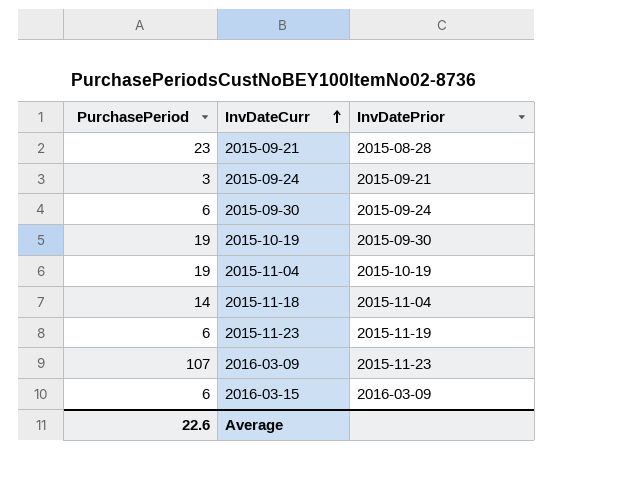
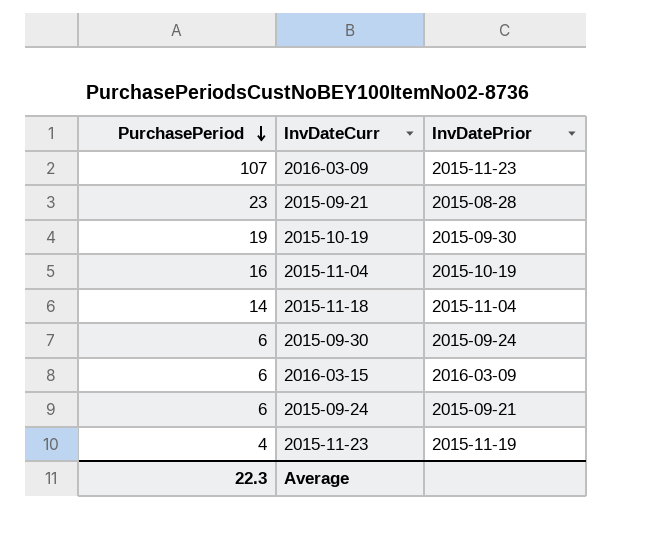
row order: InvDateCurr ascending -> PurchasePeriod descending
2015-11-04 | PurchasePeriod: 19 -> 16
2015-09-24 | PurchasePeriod: 3 -> 6
2015-11-23 | PurchasePeriod: 6 -> 4
Average | PurchasePeriod: 22.6 -> 22.3

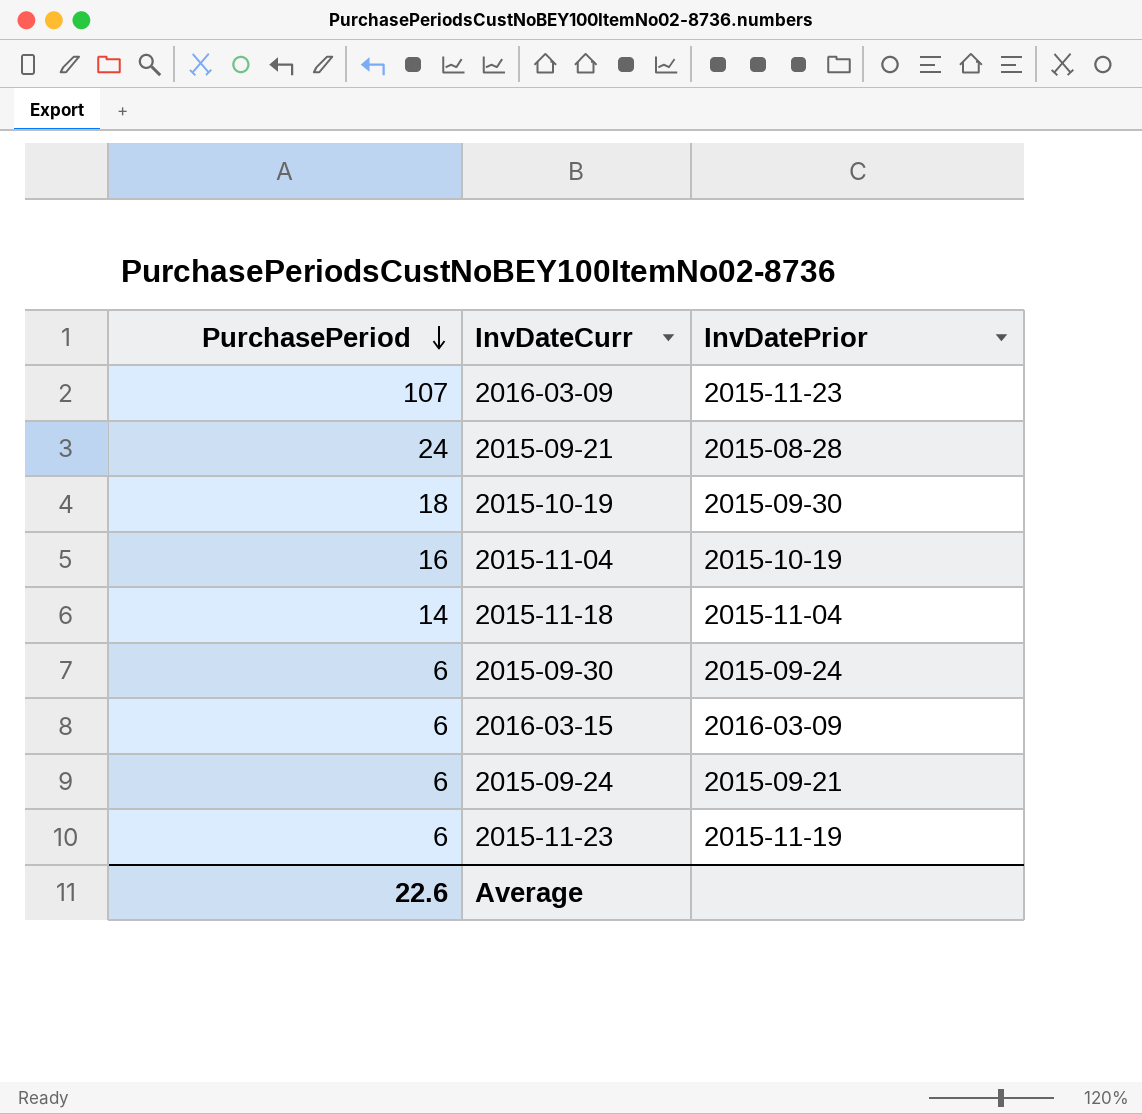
2015-09-21 | PurchasePeriod: 23 -> 24
2015-10-19 | PurchasePeriod: 19 -> 18
2015-11-23 | PurchasePeriod: 4 -> 6
Average | PurchasePeriod: 22.3 -> 22.6

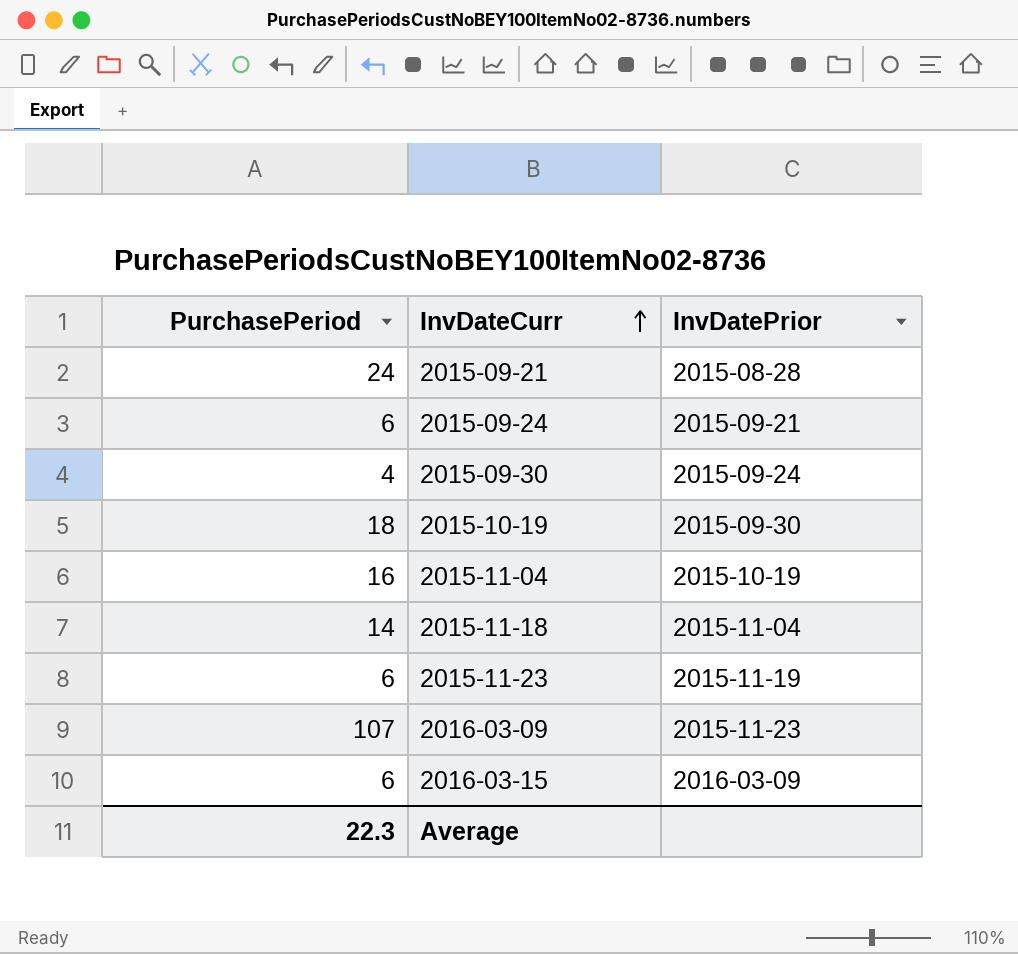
row order: PurchasePeriod descending -> InvDateCurr ascending
2015-09-30 | PurchasePeriod: 6 -> 4
Average | PurchasePeriod: 22.6 -> 22.3

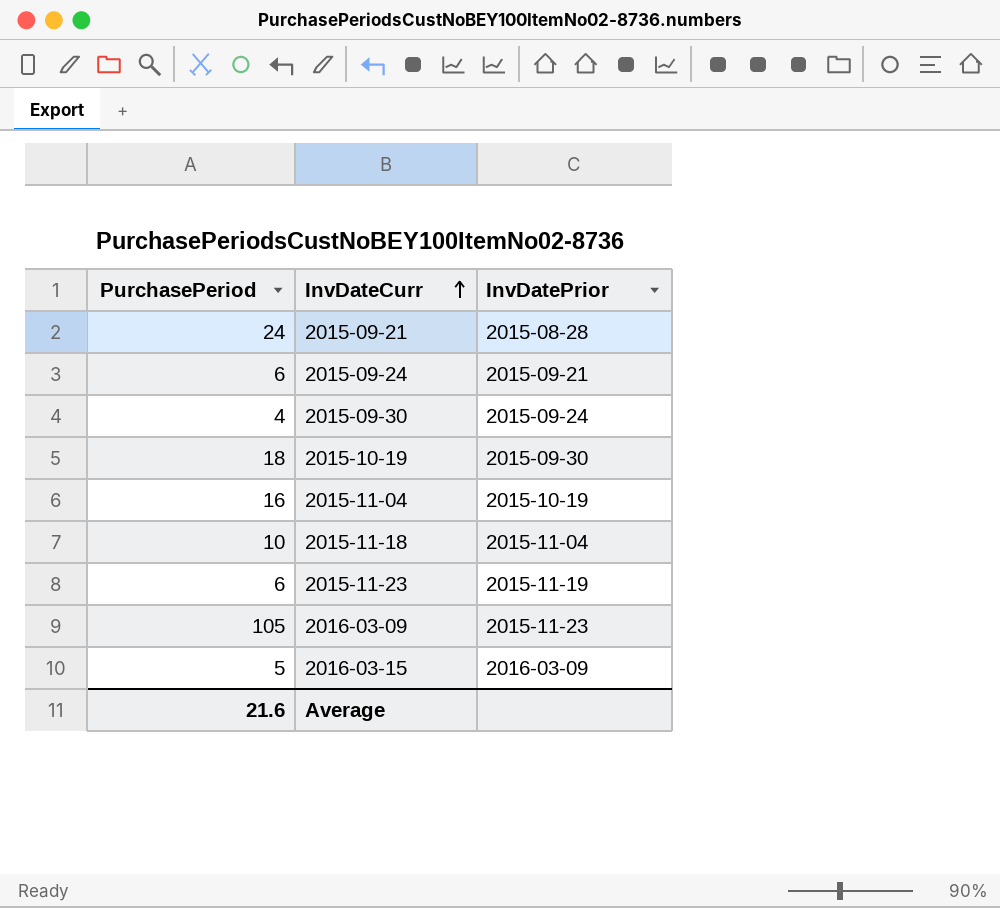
2015-11-18 | PurchasePeriod: 14 -> 10
2016-03-09 | PurchasePeriod: 107 -> 105
2016-03-15 | PurchasePeriod: 6 -> 5
Average | PurchasePeriod: 22.3 -> 21.6

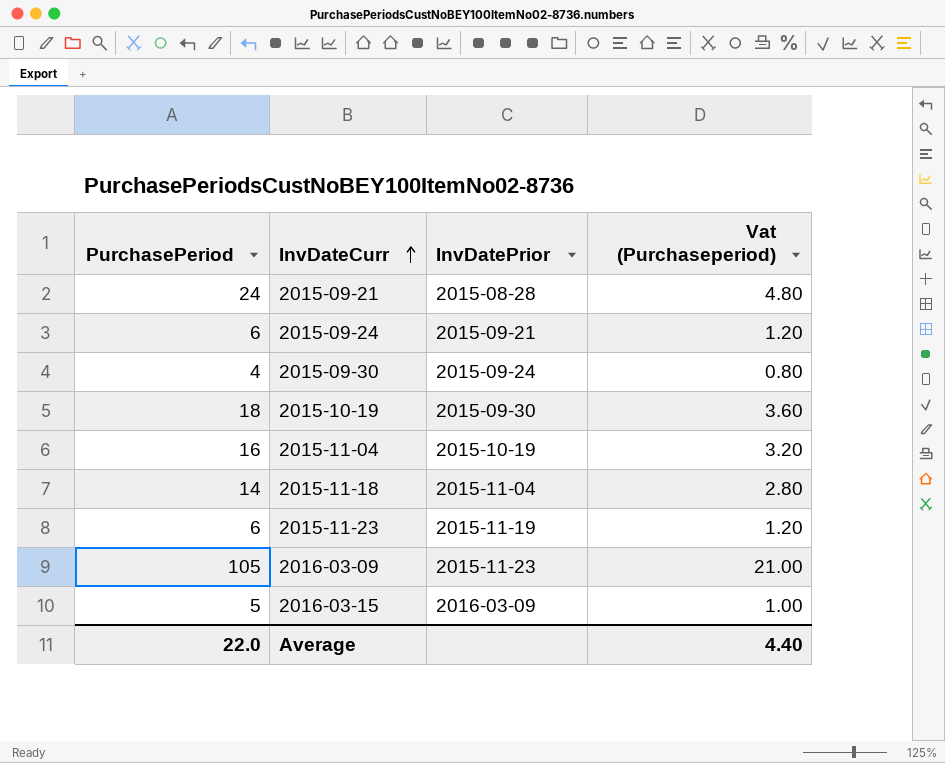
column Vat (Purchaseperiod) | formula: none -> [PurchasePeriod] * 0.2
2015-11-18 | PurchasePeriod: 10 -> 14
Average | PurchasePeriod: 21.6 -> 22.0

